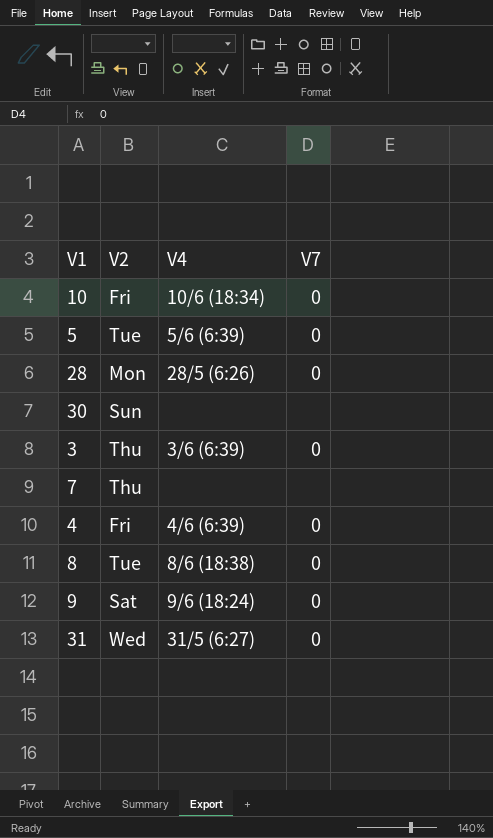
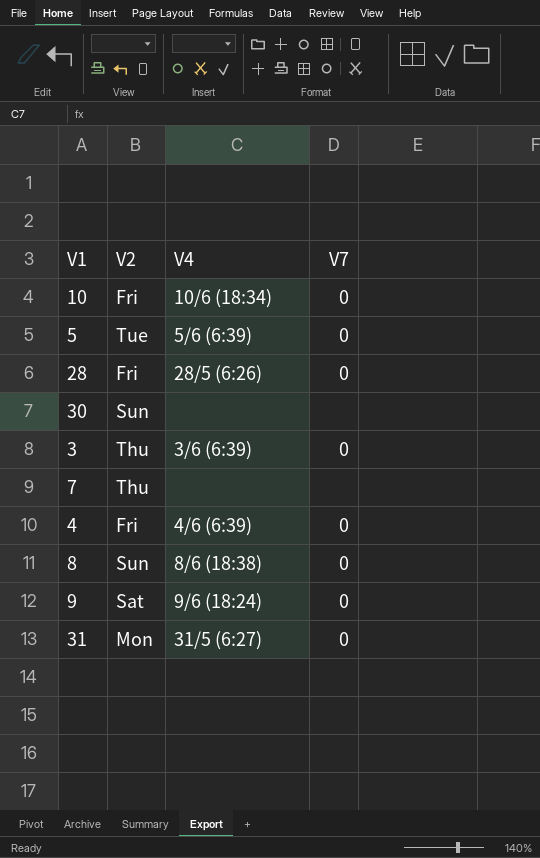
28 | V2: Mon -> Fri
8 | V2: Tue -> Sun
31 | V2: Wed -> Mon

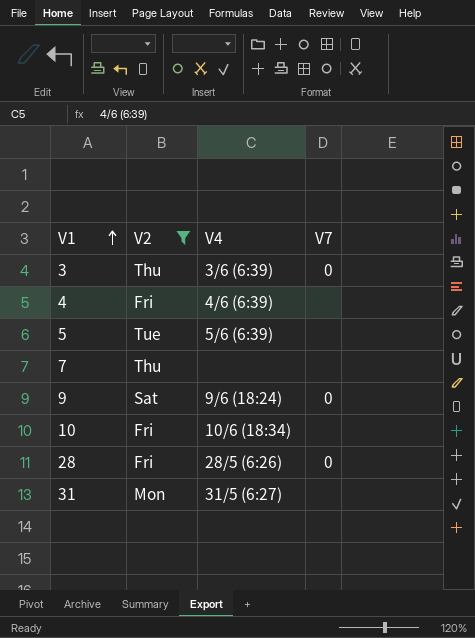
filter: none -> V2 != Sun
row order: none -> V1 ascending
4 | V7: 0 -> none
5 | V7: 0 -> none
10 | V7: 0 -> none
31 | V7: 0 -> none

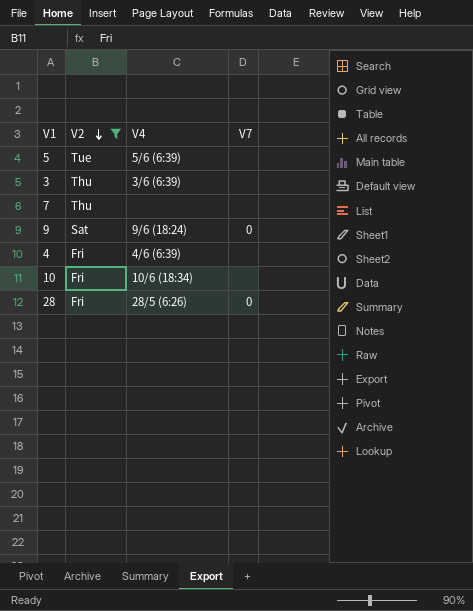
row order: V1 ascending -> V2 descending
row 31: Mon | 31/5 (6:27) | none -> none
3 | V7: 0 -> none

